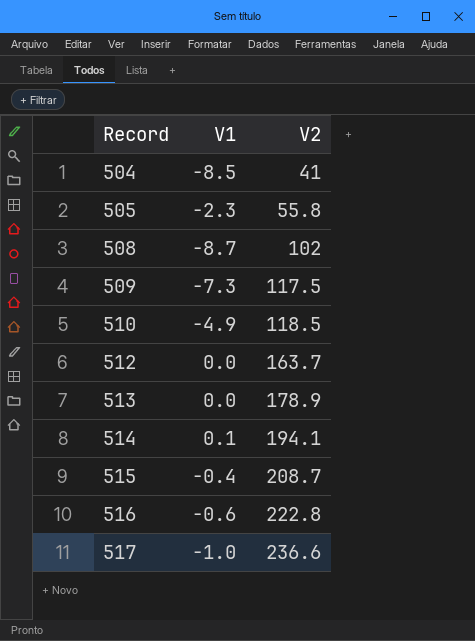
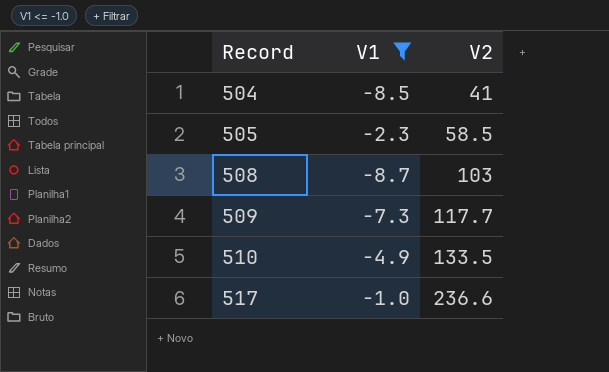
filter: none -> V1 <= -1.0
505 | V2: 55.8 -> 58.5
508 | V2: 102 -> 103
509 | V2: 117.5 -> 117.7
510 | V2: 118.5 -> 133.5

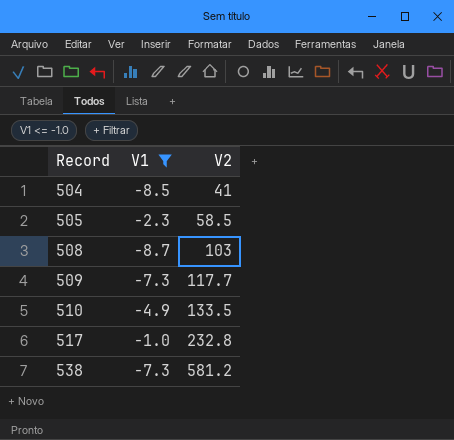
517 | V2: 236.6 -> 232.8
row 538: none -> -7.3 | 581.2

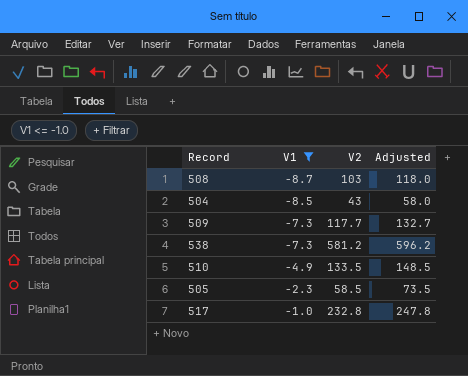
row order: Record ascending -> V1 ascending
column Adjusted | formula: none -> [V2] + 15
504 | V2: 41 -> 43

